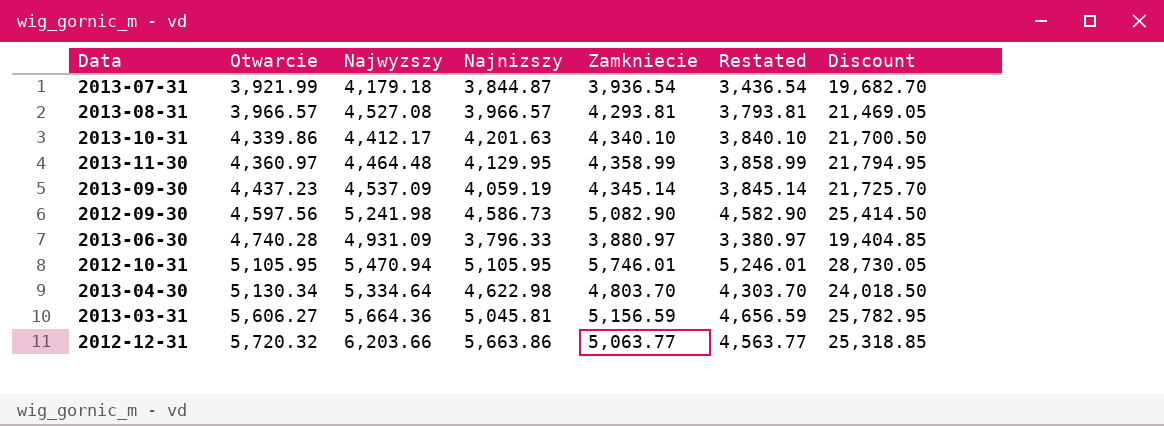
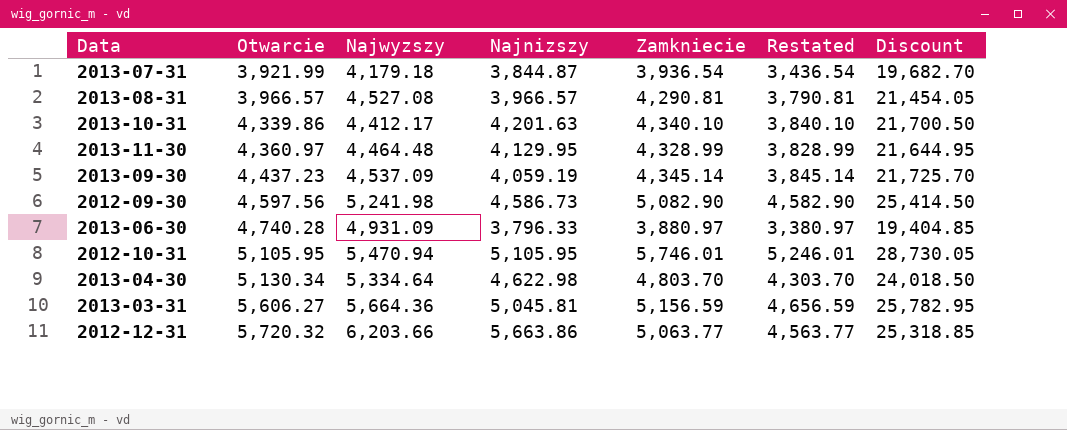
2013-08-31 | Zamkniecie: 4,293.81 -> 4,290.81
2013-08-31 | Restated: 3,793.81 -> 3,790.81
2013-08-31 | Discount: 21,469.05 -> 21,454.05
2013-11-30 | Zamkniecie: 4,358.99 -> 4,328.99
2013-11-30 | Restated: 3,858.99 -> 3,828.99
2013-11-30 | Discount: 21,794.95 -> 21,644.95

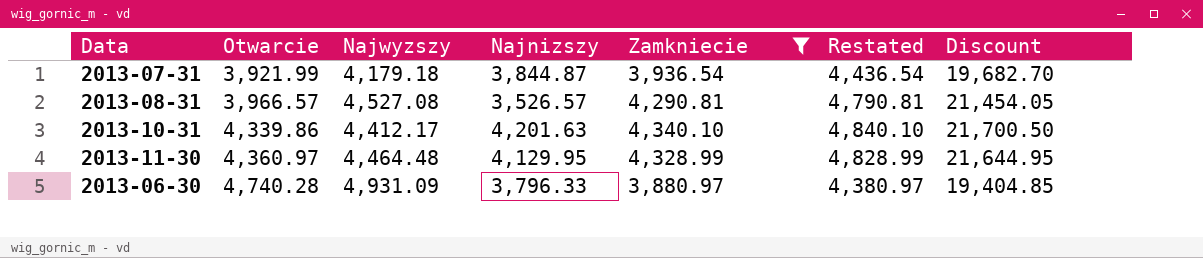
filter: none -> Zamkniecie <= 4,340.10
column Restated | formula: [Zamkniecie] - 500 -> [Zamkniecie] + 500
2013-08-31 | Najnizszy: 3,966.57 -> 3,526.57

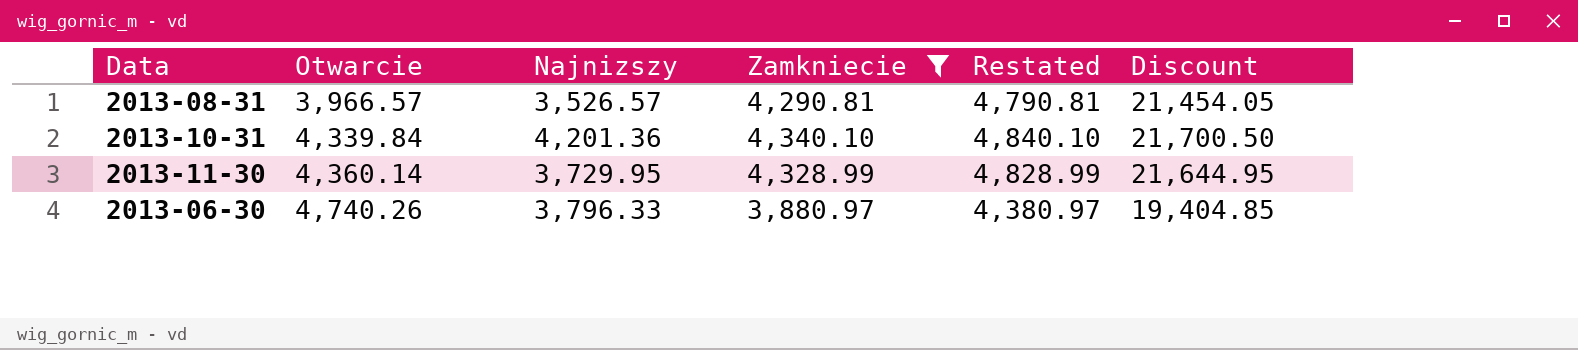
column Najwyzszy | position: 3 -> none
row 2013-07-31: 3,921.99 | 4,179.18 | 3,844.87 | 3,936.54 | 4,436.54 | 19,682.70 -> none
2013-10-31 | Otwarcie: 4,339.86 -> 4,339.84
2013-10-31 | Najnizszy: 4,201.63 -> 4,201.36
2013-11-30 | Otwarcie: 4,360.97 -> 4,360.14
2013-11-30 | Najnizszy: 4,129.95 -> 3,729.95
2013-06-30 | Otwarcie: 4,740.28 -> 4,740.26

